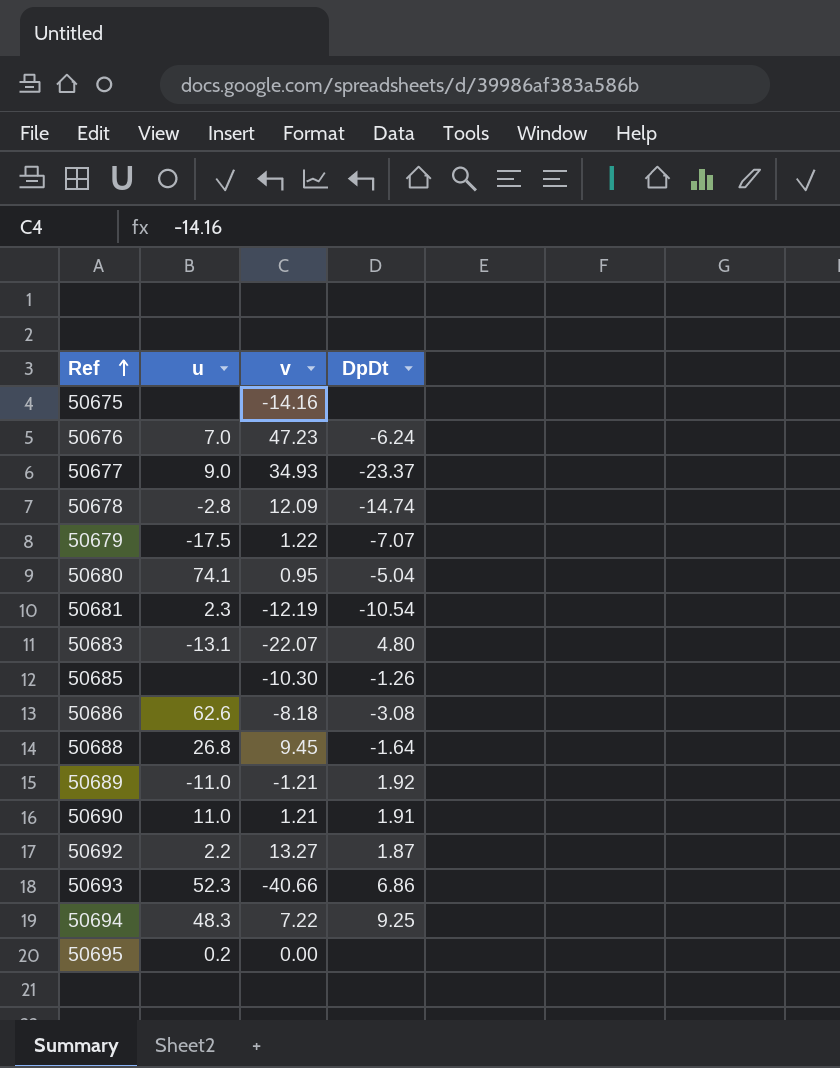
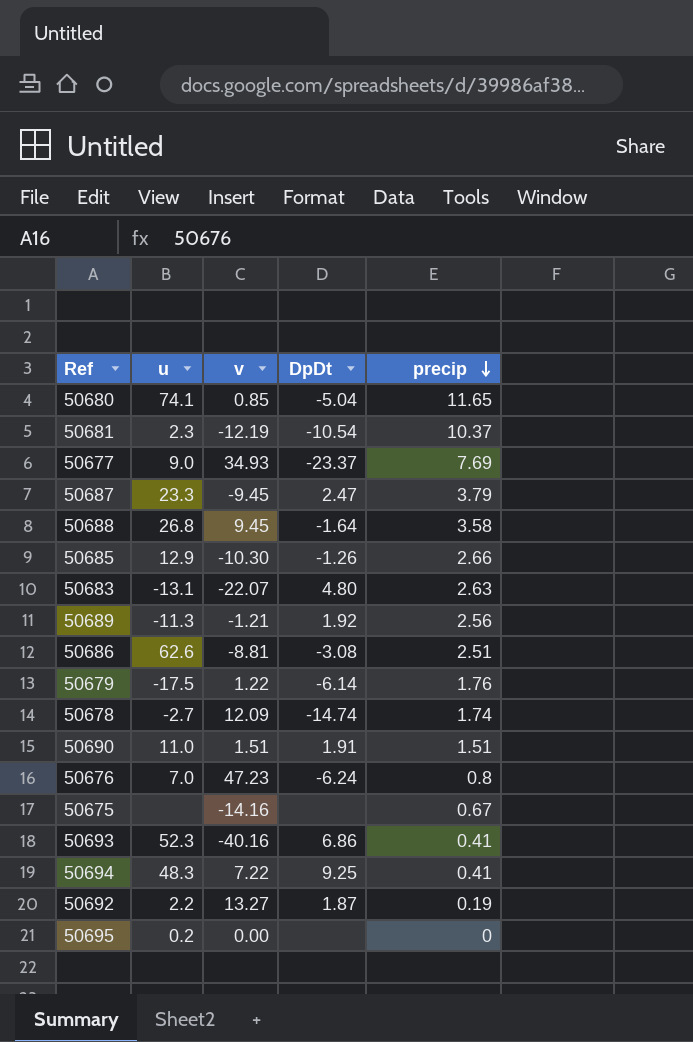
row order: Ref ascending -> precip descending
column precip | position: none -> 5
50680 | v: 0.95 -> 0.85
row 50687: none -> 23.3 | -9.45 | 2.47 | 3.79
50685 | u: none -> 12.9
50689 | u: -11.0 -> -11.3
50686 | v: -8.18 -> -8.81
50679 | DpDt: -7.07 -> -6.14
50678 | u: -2.8 -> -2.7
50690 | v: 1.21 -> 1.51
50693 | v: -40.66 -> -40.16

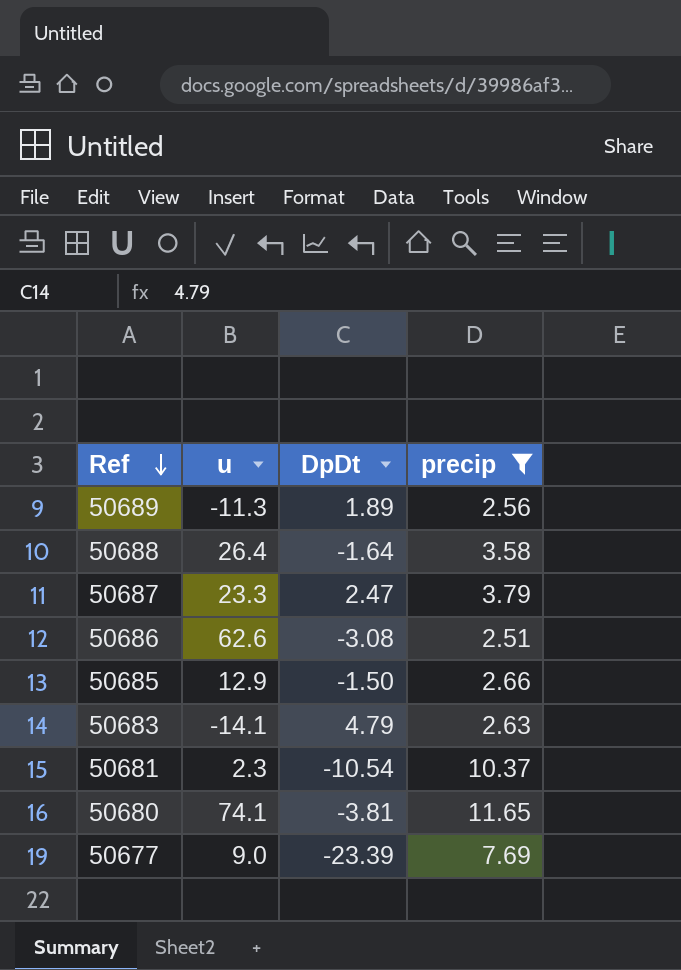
filter: none -> precip >= 2.51
row order: precip descending -> Ref descending
column v | position: 3 -> none
50689 | DpDt: 1.92 -> 1.89
50688 | u: 26.8 -> 26.4
50685 | DpDt: -1.26 -> -1.50
50683 | u: -13.1 -> -14.1
50683 | DpDt: 4.80 -> 4.79
50680 | DpDt: -5.04 -> -3.81
50677 | DpDt: -23.37 -> -23.39

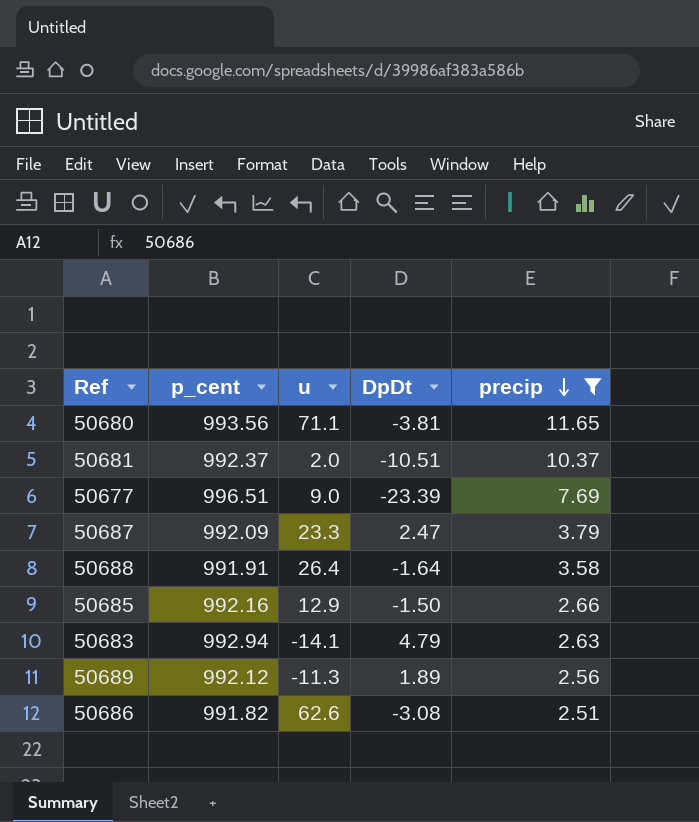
row order: Ref descending -> precip descending
column p_cent | position: none -> 2
50680 | u: 74.1 -> 71.1
50681 | u: 2.3 -> 2.0
50681 | DpDt: -10.54 -> -10.51

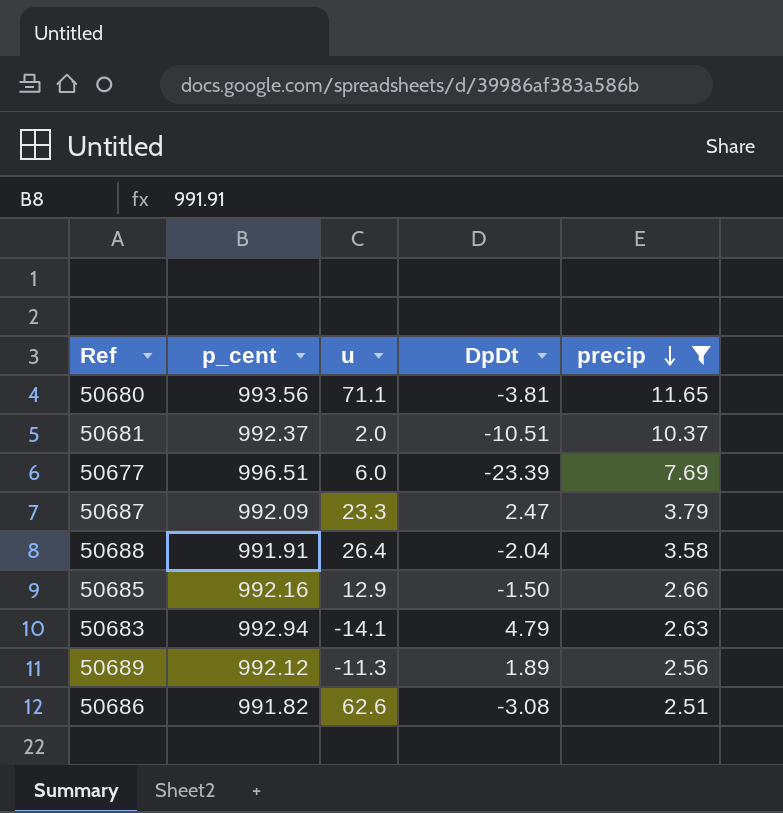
50677 | u: 9.0 -> 6.0
50688 | DpDt: -1.64 -> -2.04

